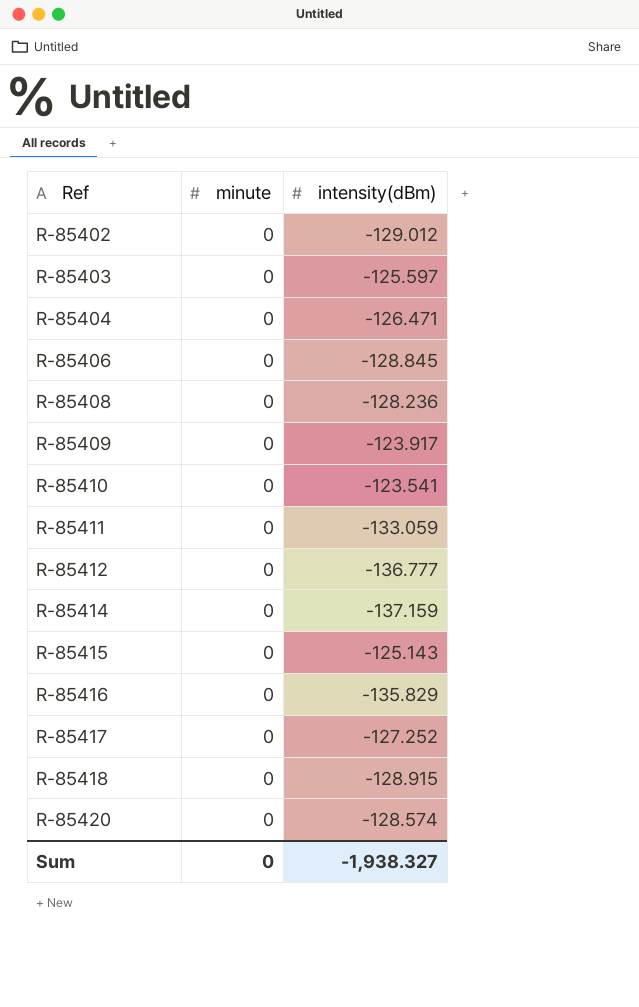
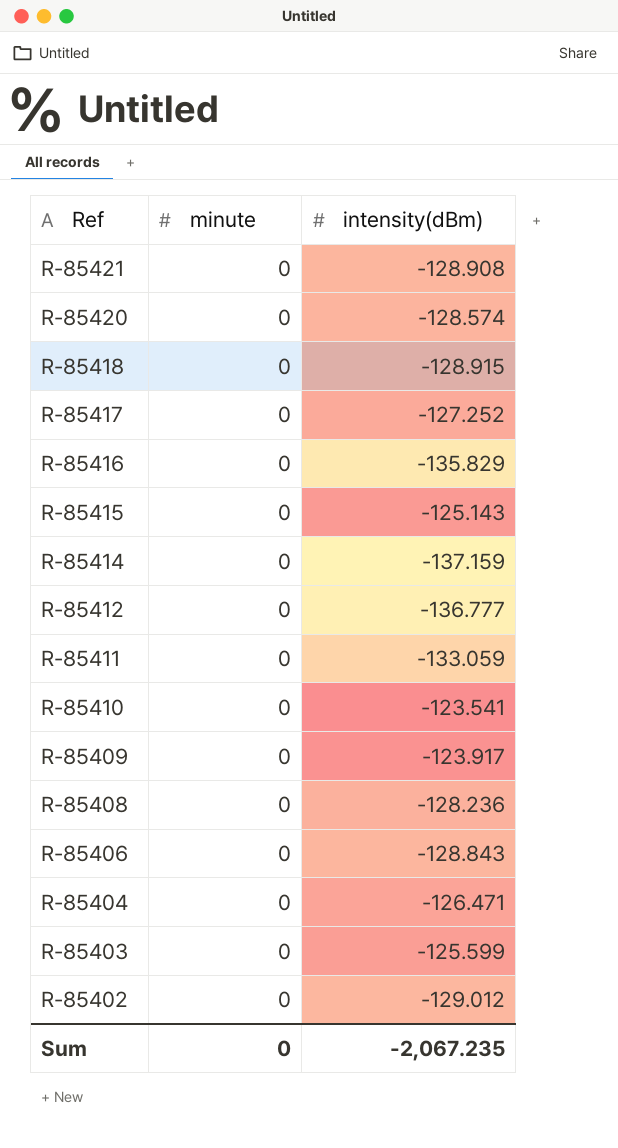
row order: Ref ascending -> Ref descending
row R-85421: none -> 0 | -128.908
R-85406 | intensity(dBm): -128.845 -> -128.843
R-85403 | intensity(dBm): -125.597 -> -125.599
Sum | intensity(dBm): -1,938.327 -> -2,067.235

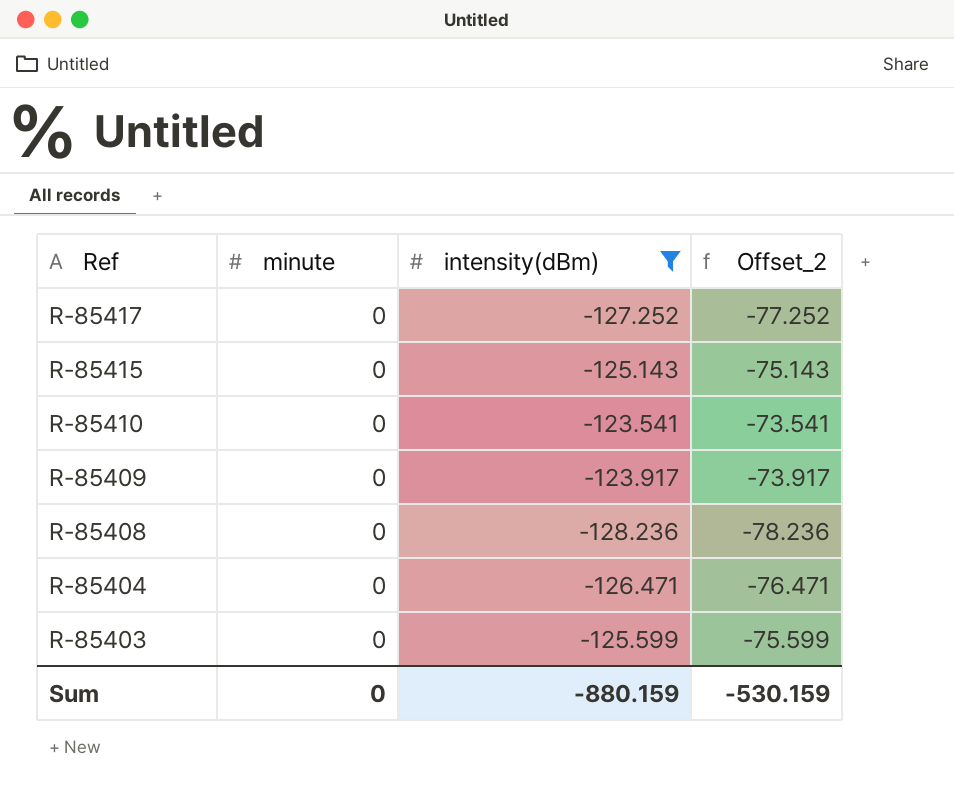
filter: none -> intensity(dBm) >= -128.236
column Offset_2 | formula: none -> [intensity(dBm)] + 50
Sum | intensity(dBm): -2,067.235 -> -880.159

